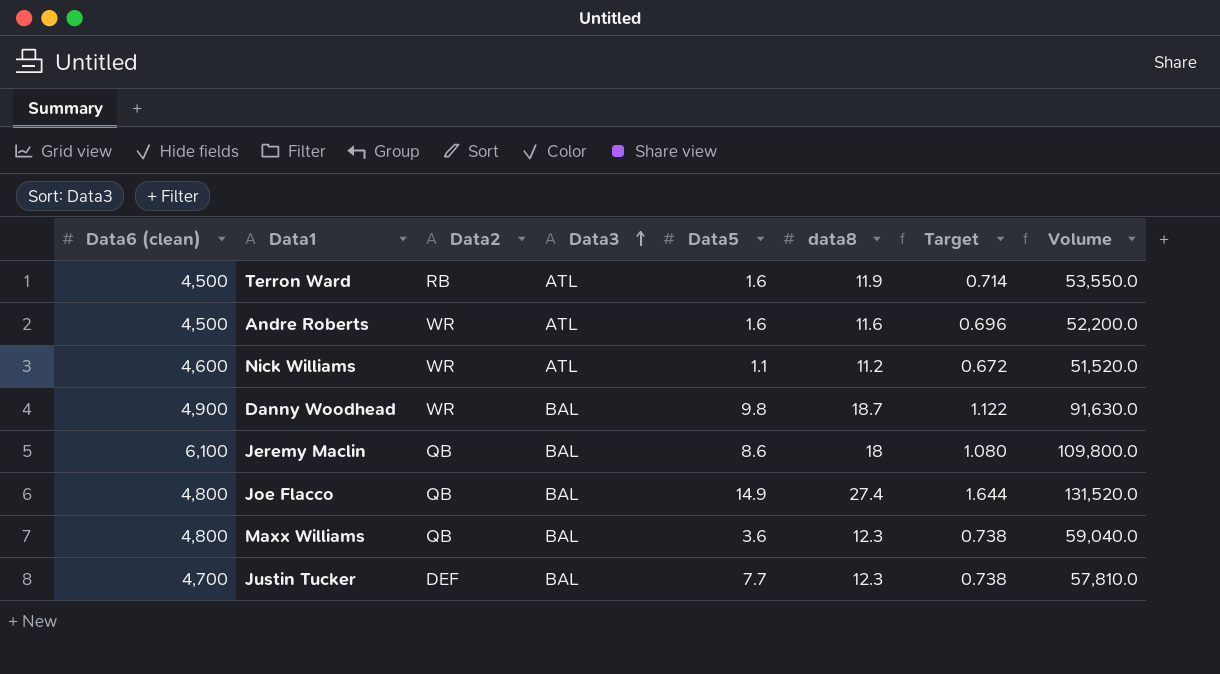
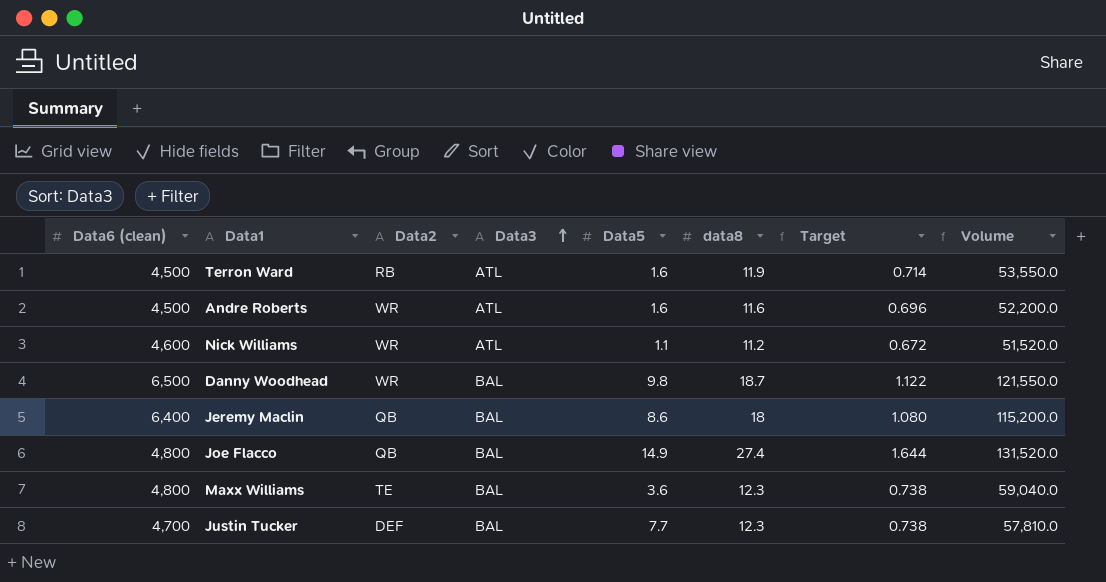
Danny Woodhead | Data6 (clean): 4,900 -> 6,500
Danny Woodhead | Volume: 91,630.0 -> 121,550.0
Jeremy Maclin | Data6 (clean): 6,100 -> 6,400
Jeremy Maclin | Volume: 109,800.0 -> 115,200.0
Maxx Williams | Data2: QB -> TE

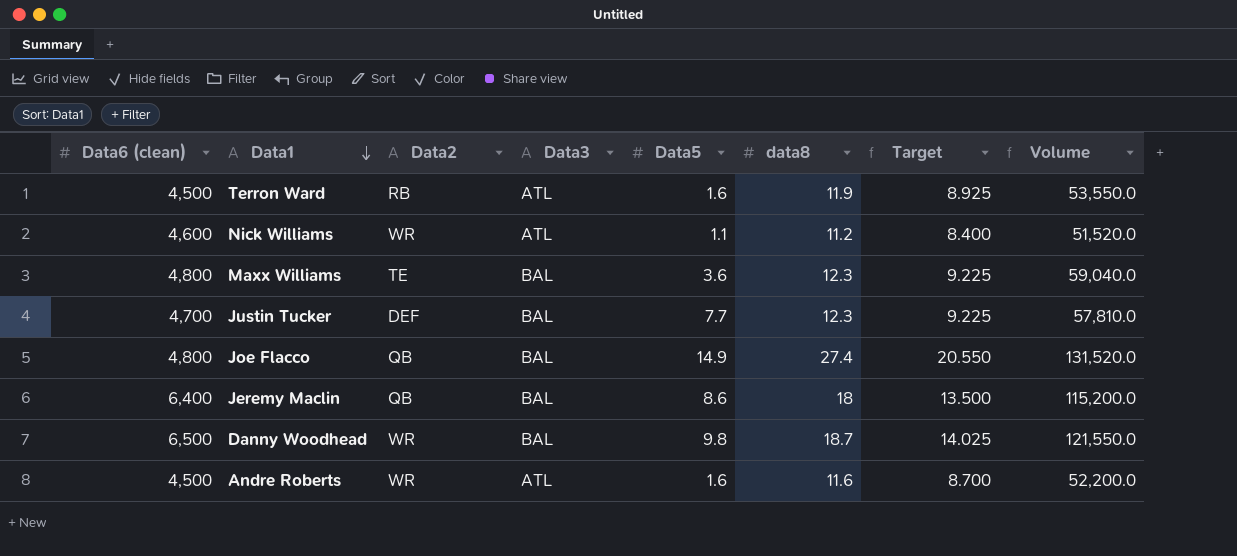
row order: Data3 ascending -> Data1 descending
column Target | formula: [data8] * 0.06 -> [data8] * 0.75

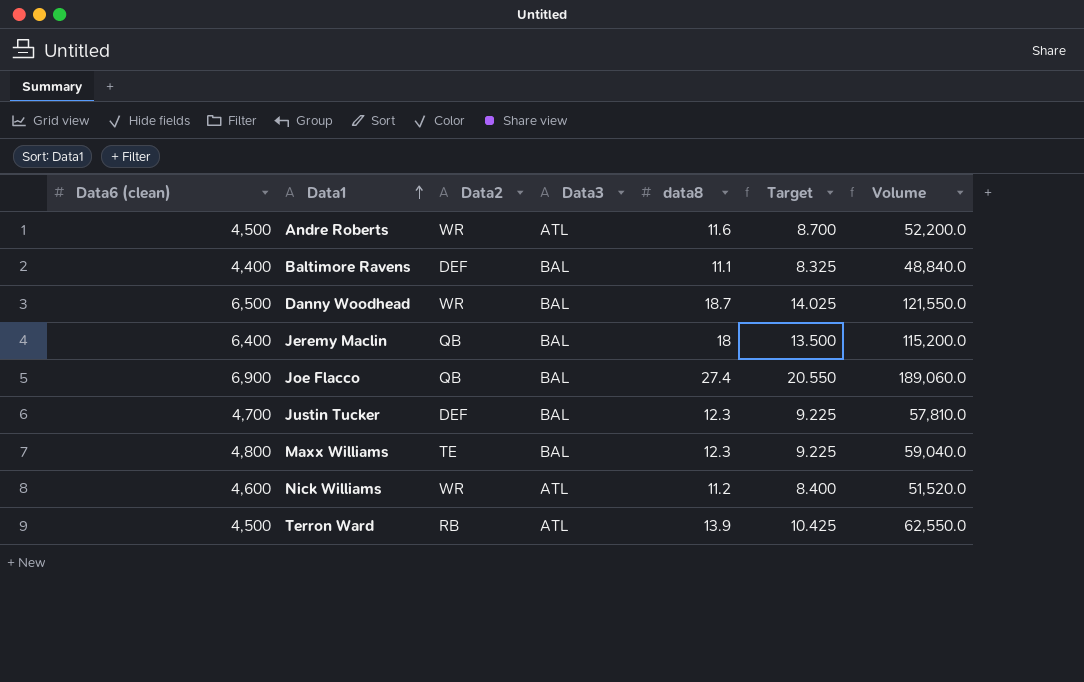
row order: Data1 descending -> Data1 ascending
column Data5 | position: 5 -> none
row Baltimore Ravens: none -> 4,400 | DEF | BAL | 11.1 | 8.325 | 48,840.0
Joe Flacco | Data6 (clean): 4,800 -> 6,900
Joe Flacco | Volume: 131,520.0 -> 189,060.0
Terron Ward | data8: 11.9 -> 13.9
Terron Ward | Target: 8.925 -> 10.425
Terron Ward | Volume: 53,550.0 -> 62,550.0

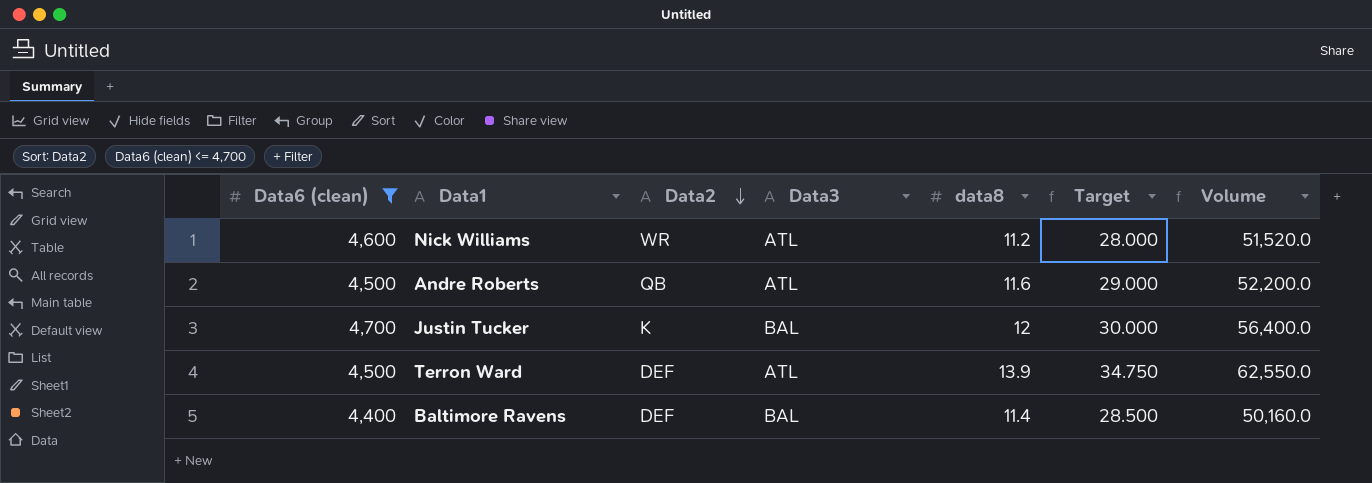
filter: none -> Data6 (clean) <= 4,700
row order: Data1 ascending -> Data2 descending
column Target | formula: [data8] * 0.75 -> [data8] * 2.5
Andre Roberts | Data2: WR -> QB
Justin Tucker | Data2: DEF -> K
Justin Tucker | data8: 12.3 -> 12
Justin Tucker | Volume: 57,810.0 -> 56,400.0
Terron Ward | Data2: RB -> DEF
Baltimore Ravens | data8: 11.1 -> 11.4
Baltimore Ravens | Volume: 48,840.0 -> 50,160.0

